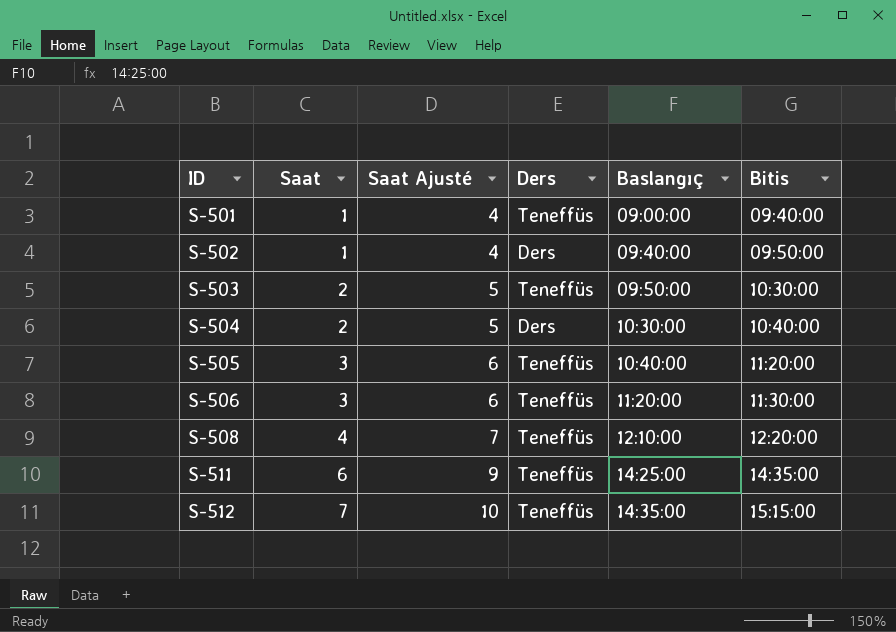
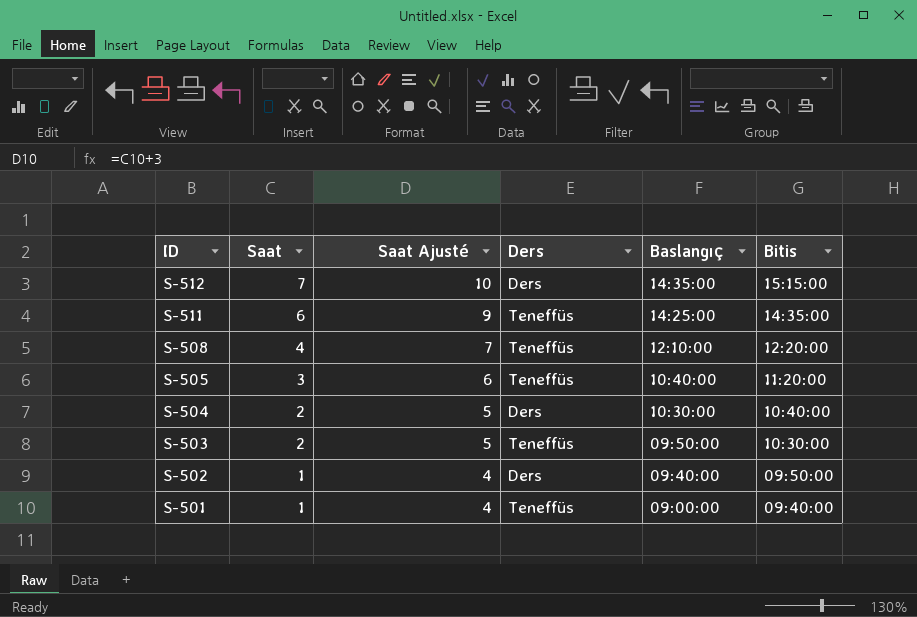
row order: ID ascending -> ID descending
row S-506: 3 | 6 | Teneffüs | 11:20:00 | 11:30:00 -> none
S-512 | Ders: Teneffüs -> Ders

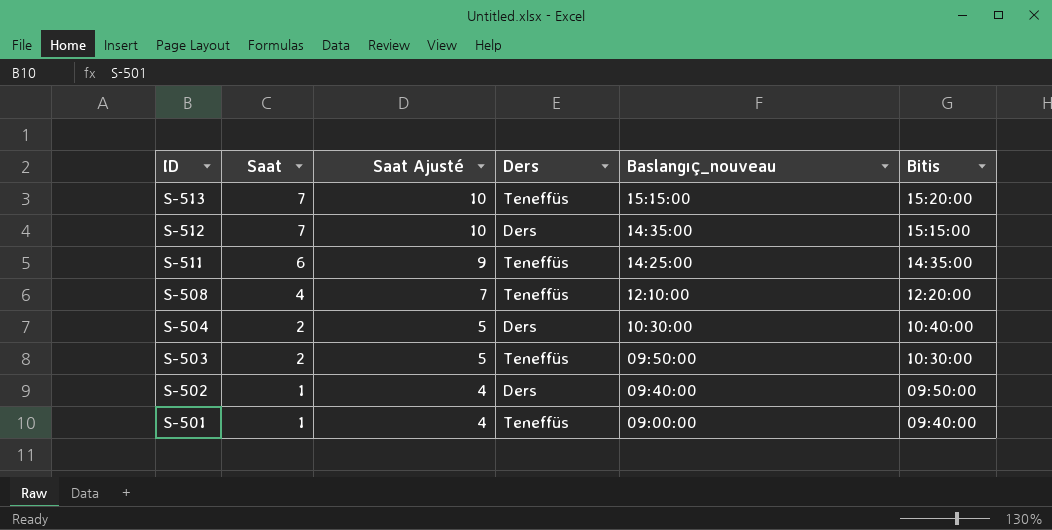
column name: Baslangıç -> Baslangıç_nouveau
row S-505: 3 | 6 | Teneffüs | 10:40:00 | 11:20:00 -> none
row S-513: none -> 7 | 10 | Teneffüs | 15:15:00 | 15:20:00

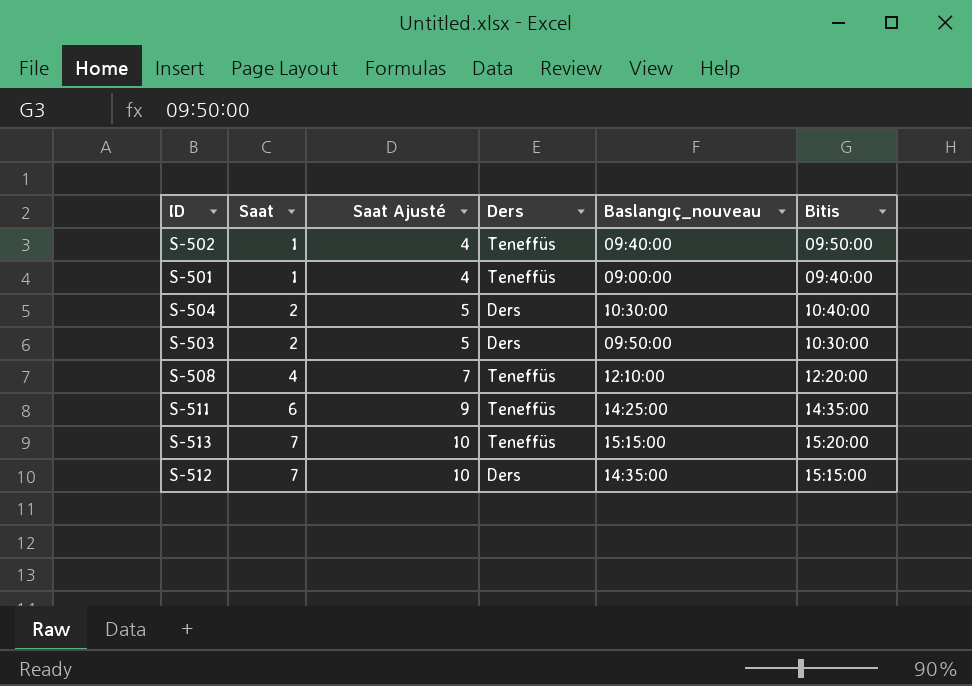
row order: ID descending -> Saat ascending
S-502 | Ders: Ders -> Teneffüs
S-503 | Ders: Teneffüs -> Ders

